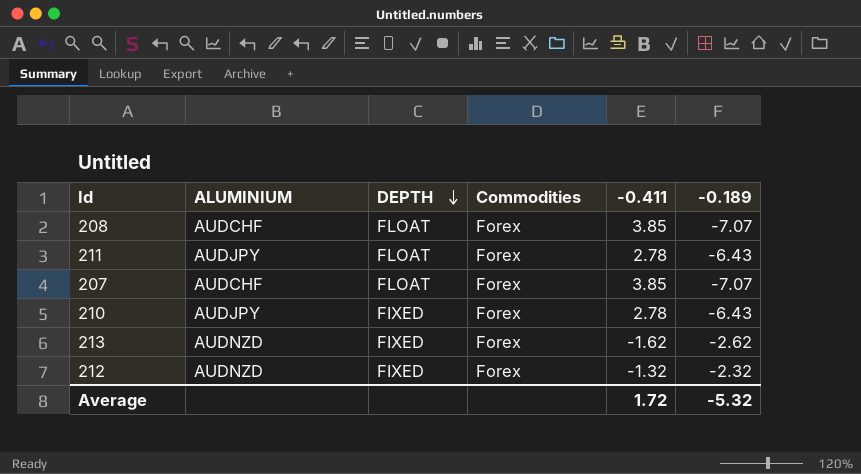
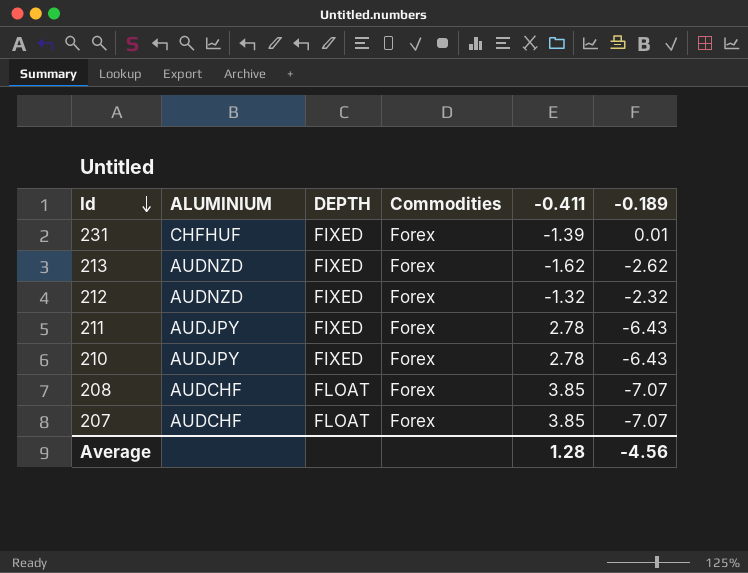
row order: DEPTH descending -> Id descending
row 231: none -> CHFHUF | FIXED | Forex | -1.39 | 0.01
211 | DEPTH: FLOAT -> FIXED
Average | -0.411: 1.72 -> 1.28
Average | -0.189: -5.32 -> -4.56

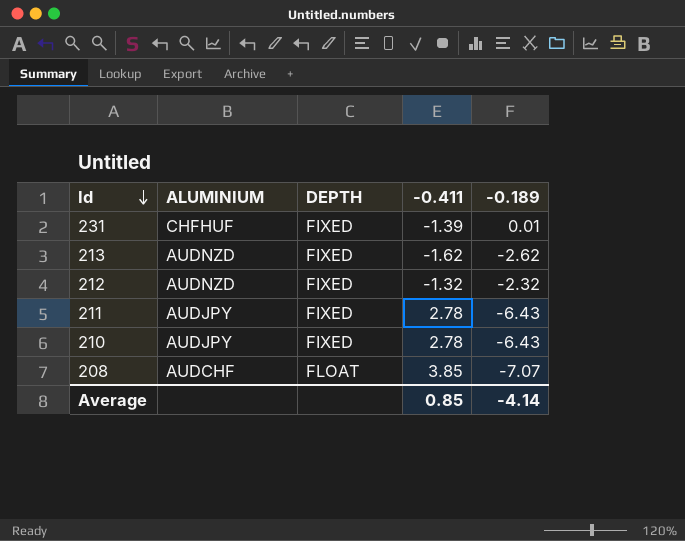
column Commodities | position: 4 -> none
row 207: AUDCHF | FLOAT | Forex | 3.85 | -7.07 -> none
Average | -0.411: 1.28 -> 0.85
Average | -0.189: -4.56 -> -4.14

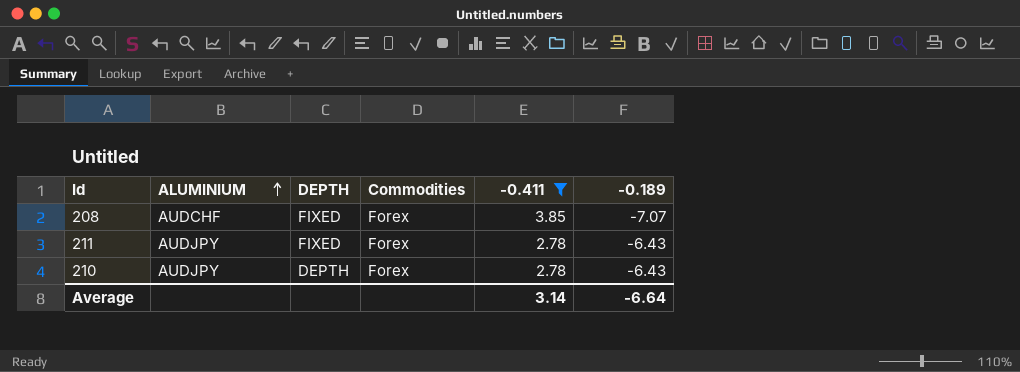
filter: none -> -0.411 >= 2.78
row order: Id descending -> ALUMINIUM ascending
column Commodities | position: none -> 4
208 | DEPTH: FLOAT -> FIXED
210 | DEPTH: FIXED -> DEPTH
Average | -0.411: 0.85 -> 3.14
Average | -0.189: -4.14 -> -6.64

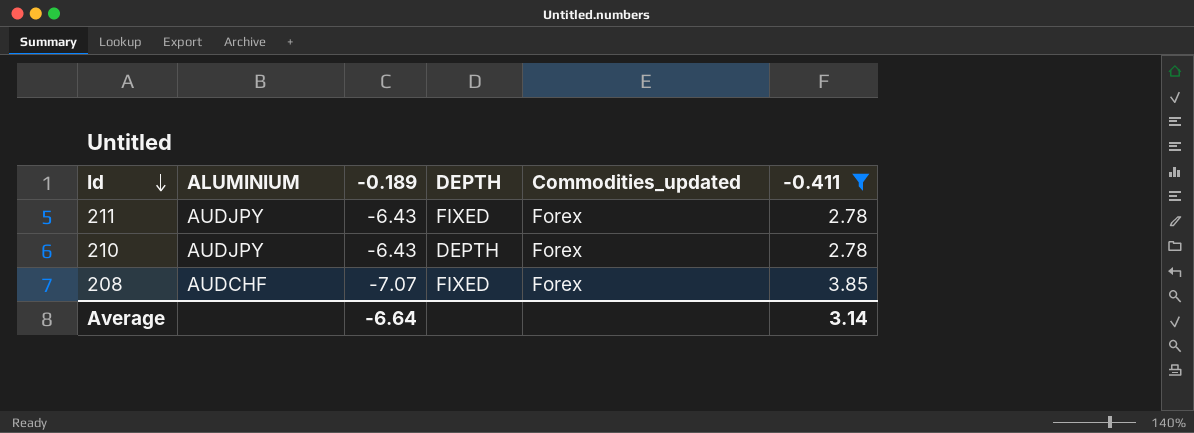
row order: ALUMINIUM ascending -> Id descending
column -0.189 | position: 6 -> 3
column name: Commodities -> Commodities_updated

